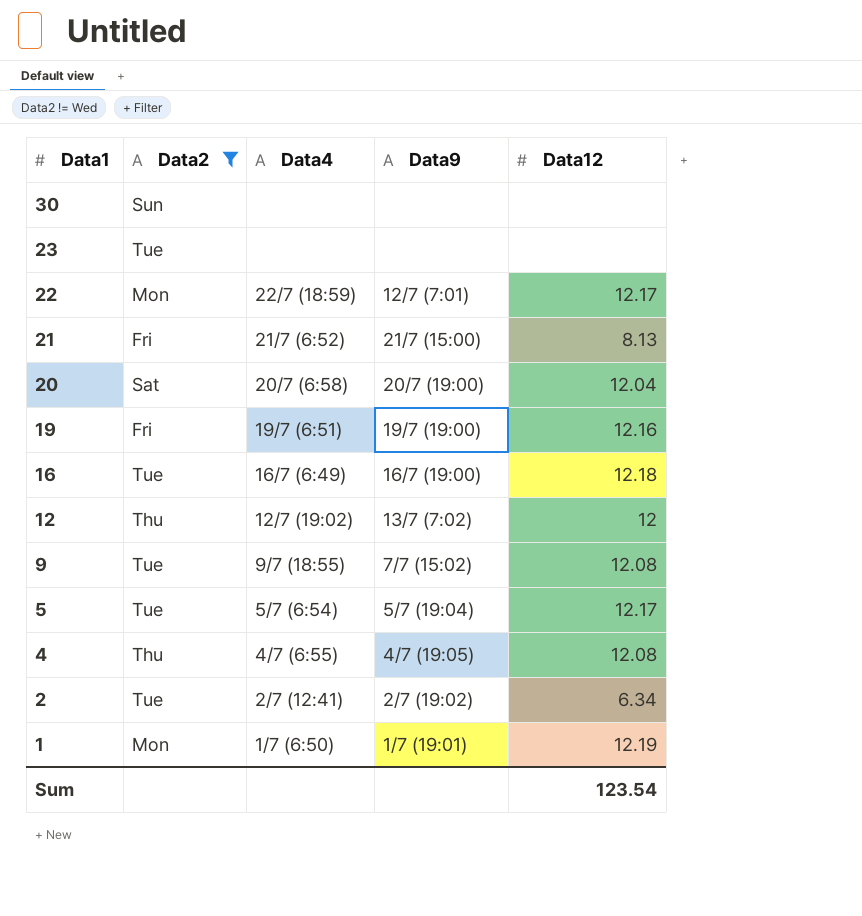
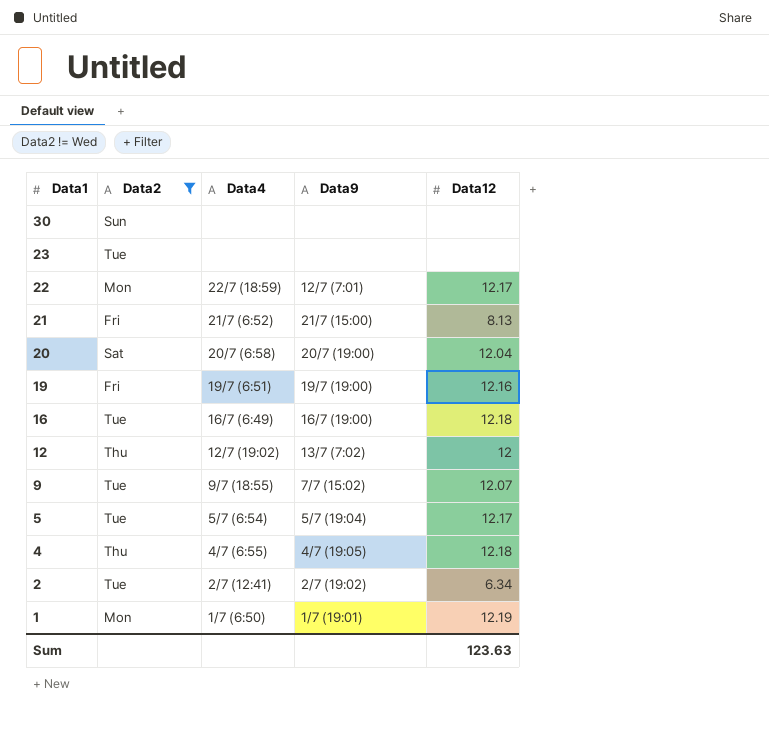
9 | Data12: 12.08 -> 12.07
4 | Data12: 12.08 -> 12.18
Sum | Data12: 123.54 -> 123.63

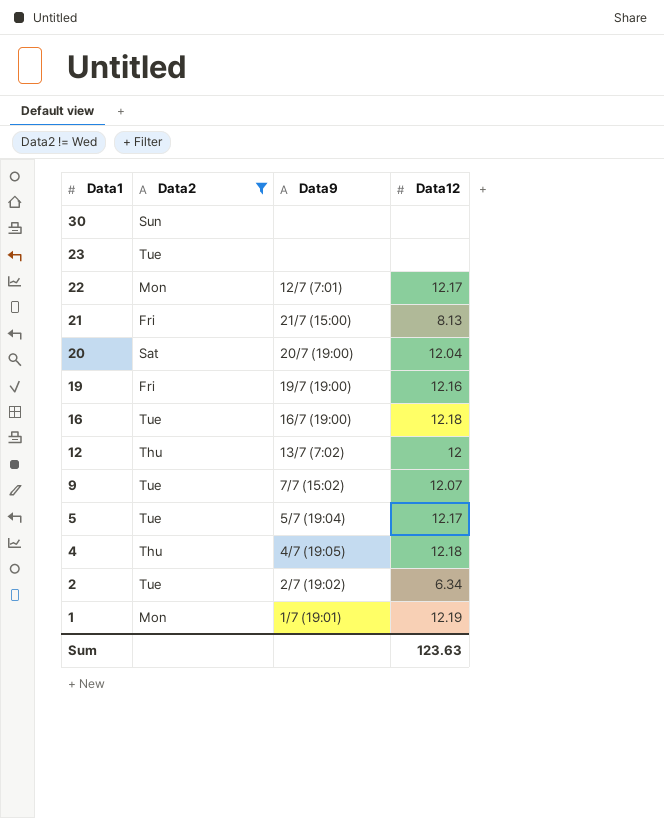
column Data4 | position: 3 -> none

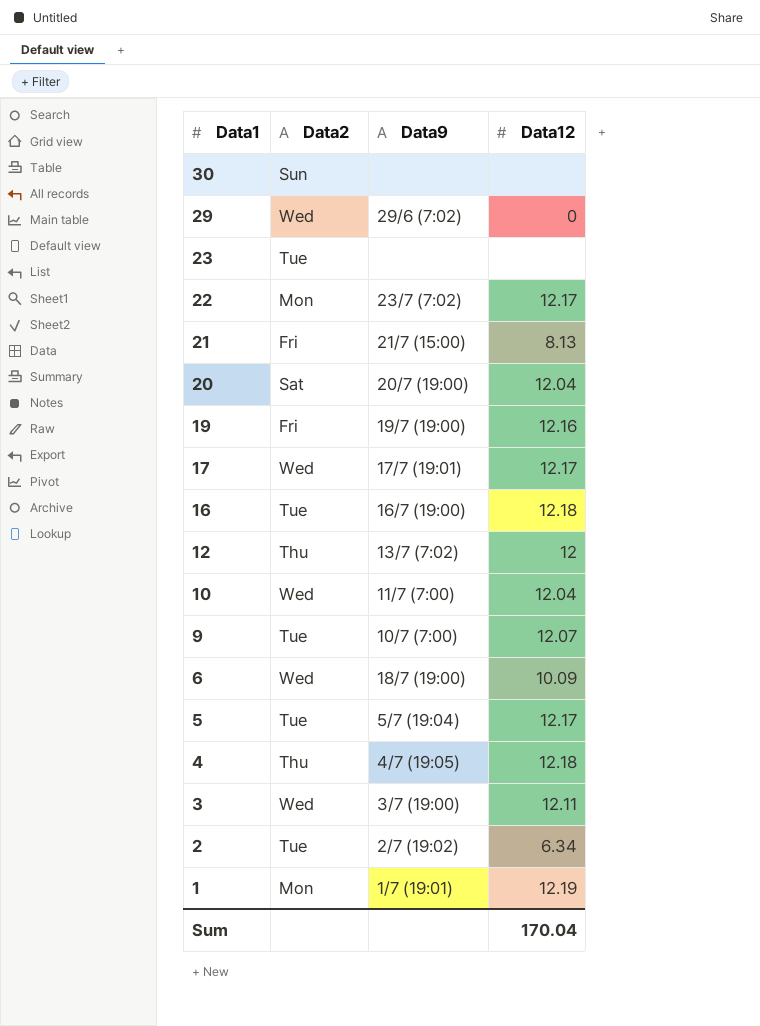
filter: Data2 != Wed -> none
22 | Data9: 12/7 (7:01) -> 23/7 (7:02)
9 | Data9: 7/7 (15:02) -> 10/7 (7:00)
Sum | Data12: 123.63 -> 170.04

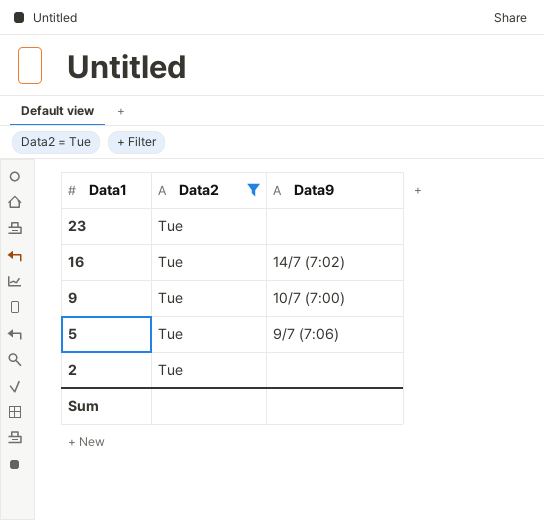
filter: none -> Data2 = Tue
column Data12 | position: 4 -> none
16 | Data9: 16/7 (19:00) -> 14/7 (7:02)
5 | Data9: 5/7 (19:04) -> 9/7 (7:06)
2 | Data9: 2/7 (19:02) -> none

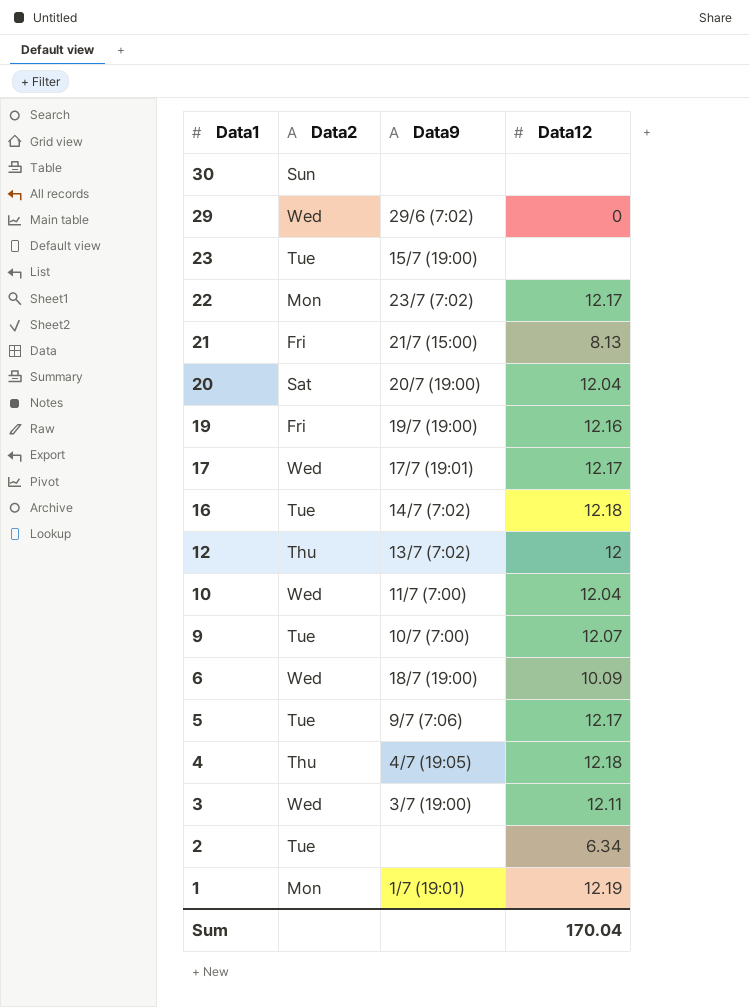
filter: Data2 = Tue -> none
column Data12 | position: none -> 4
23 | Data9: none -> 15/7 (19:00)

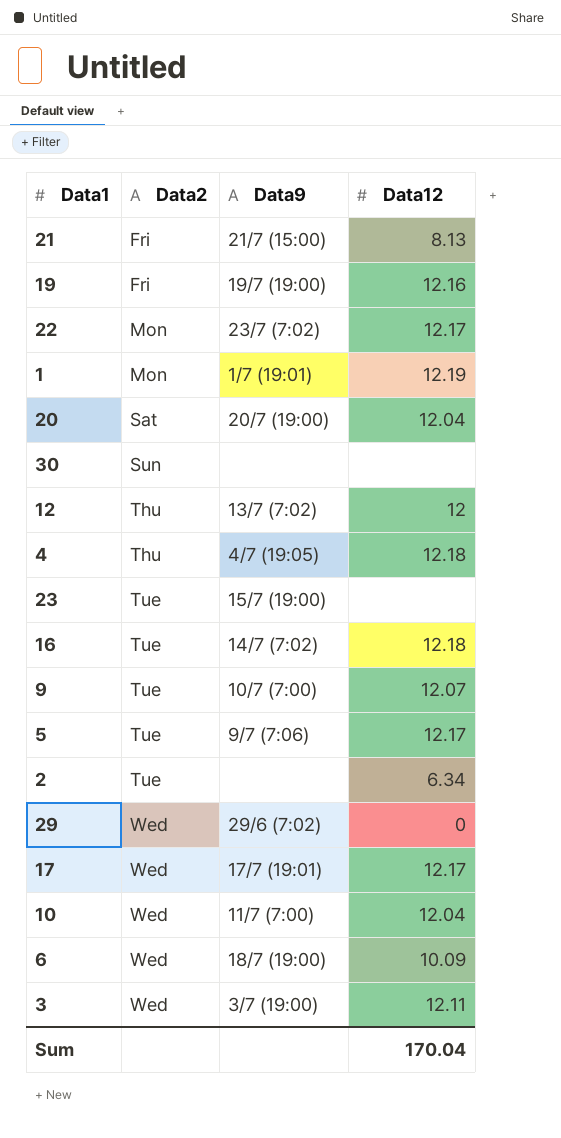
row order: Data1 descending -> Data2 ascending

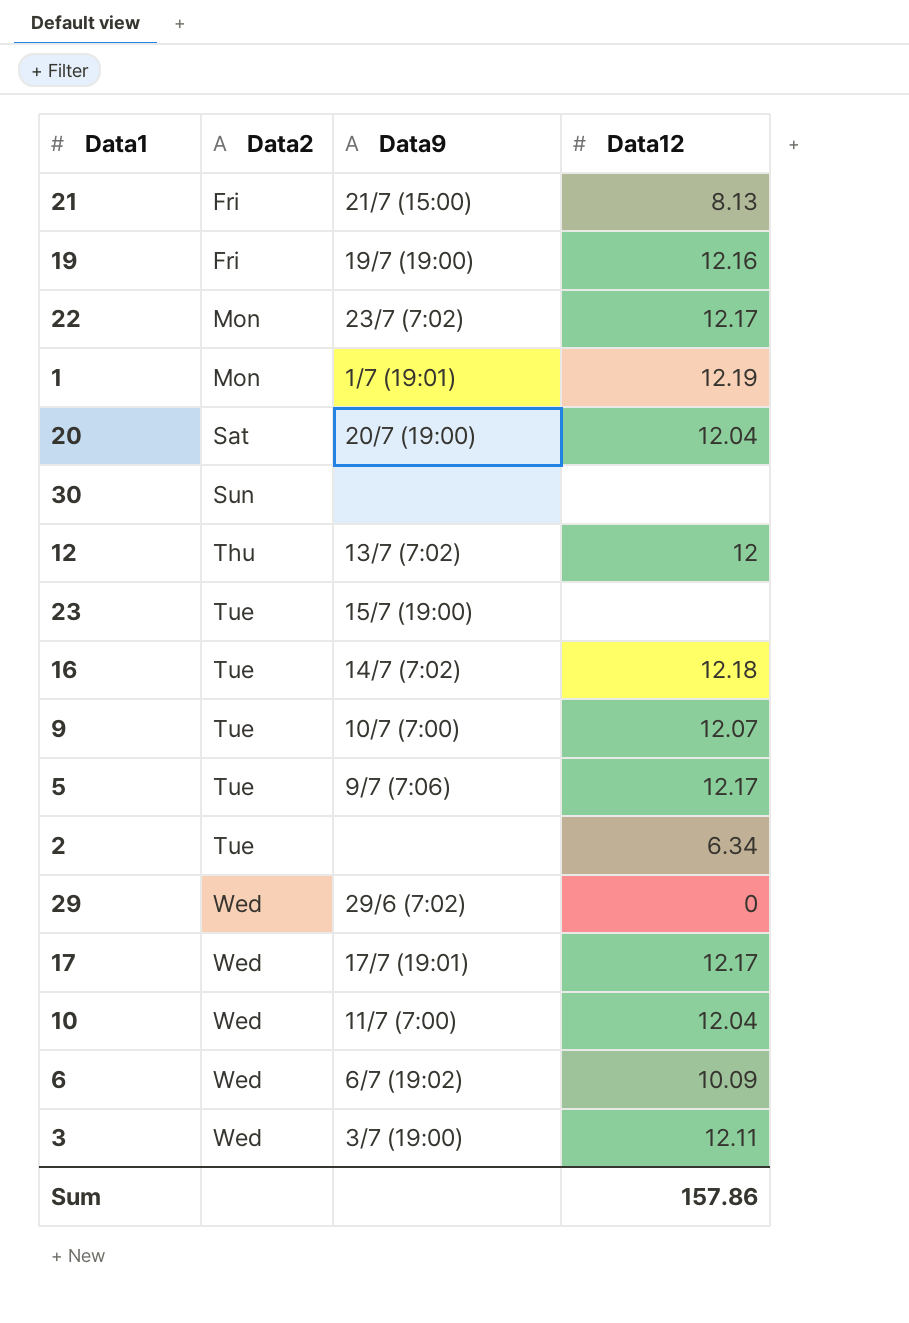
row 4: Thu | 4/7 (19:05) | 12.18 -> none
6 | Data9: 18/7 (19:00) -> 6/7 (19:02)
Sum | Data12: 170.04 -> 157.86

